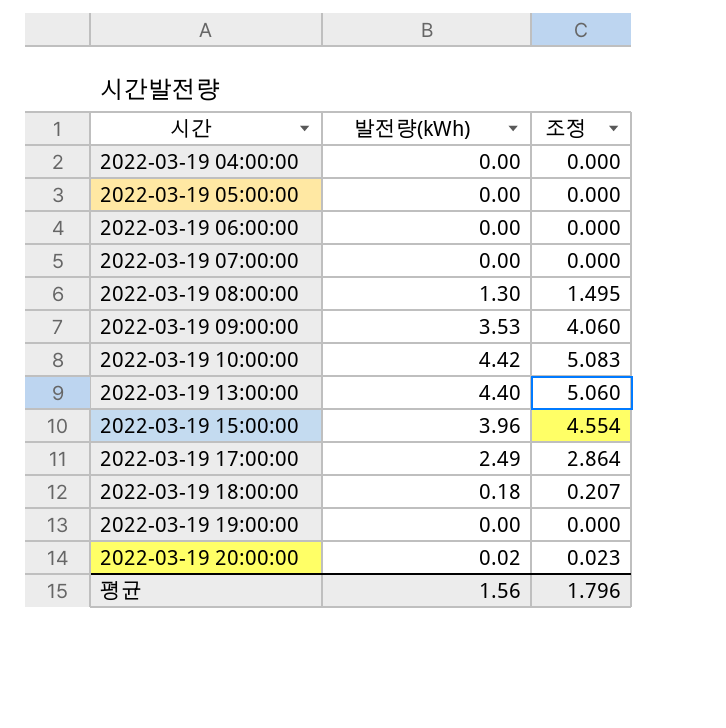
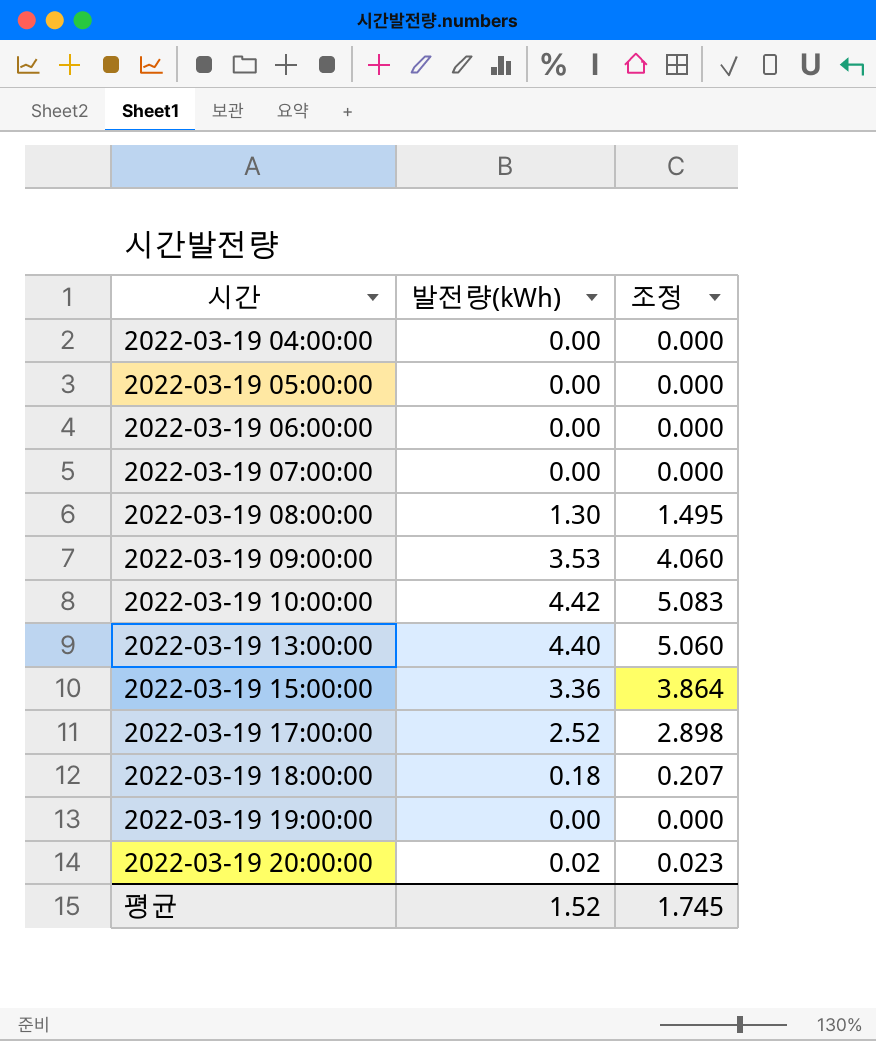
2022-03-19 15:00:00 | 발전량(kWh): 3.96 -> 3.36
2022-03-19 15:00:00 | 조정: 4.554 -> 3.864
2022-03-19 17:00:00 | 발전량(kWh): 2.49 -> 2.52
2022-03-19 17:00:00 | 조정: 2.864 -> 2.898
평균 | 발전량(kWh): 1.56 -> 1.52
평균 | 조정: 1.796 -> 1.745

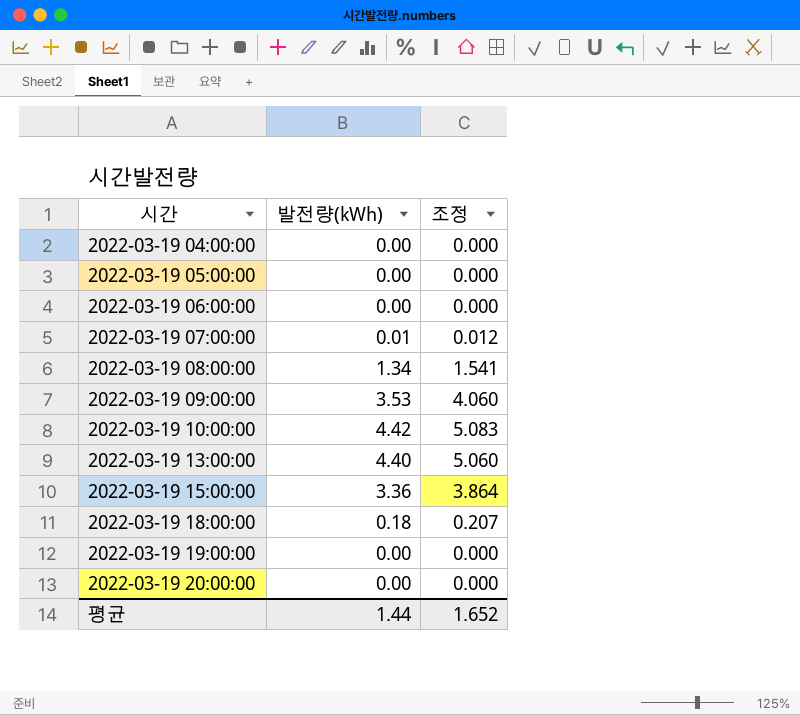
row 2022-03-19 17:00:00: 2.52 | 2.898 -> none
2022-03-19 07:00:00 | 발전량(kWh): 0.00 -> 0.01
2022-03-19 07:00:00 | 조정: 0.000 -> 0.012
2022-03-19 08:00:00 | 발전량(kWh): 1.30 -> 1.34
2022-03-19 08:00:00 | 조정: 1.495 -> 1.541
2022-03-19 20:00:00 | 발전량(kWh): 0.02 -> 0.00
2022-03-19 20:00:00 | 조정: 0.023 -> 0.000
평균 | 발전량(kWh): 1.52 -> 1.44
평균 | 조정: 1.745 -> 1.652

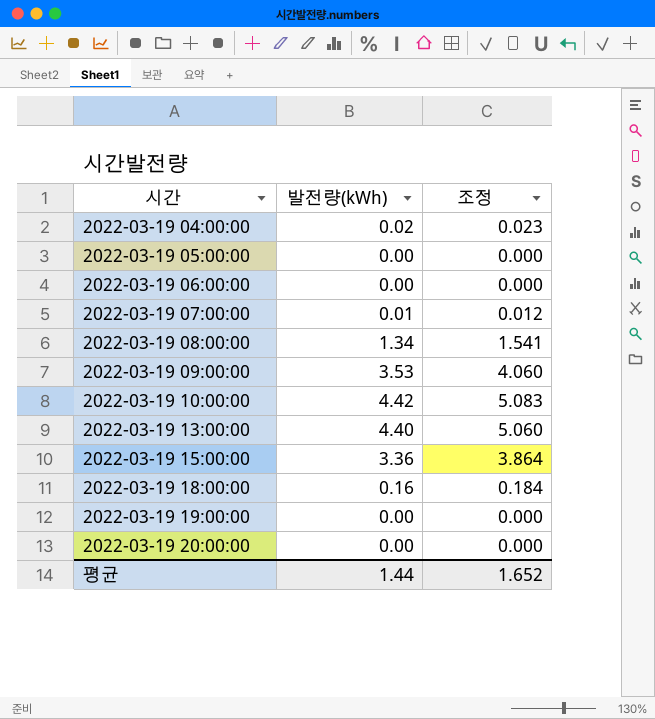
2022-03-19 04:00:00 | 발전량(kWh): 0.00 -> 0.02
2022-03-19 04:00:00 | 조정: 0.000 -> 0.023
2022-03-19 18:00:00 | 발전량(kWh): 0.18 -> 0.16
2022-03-19 18:00:00 | 조정: 0.207 -> 0.184

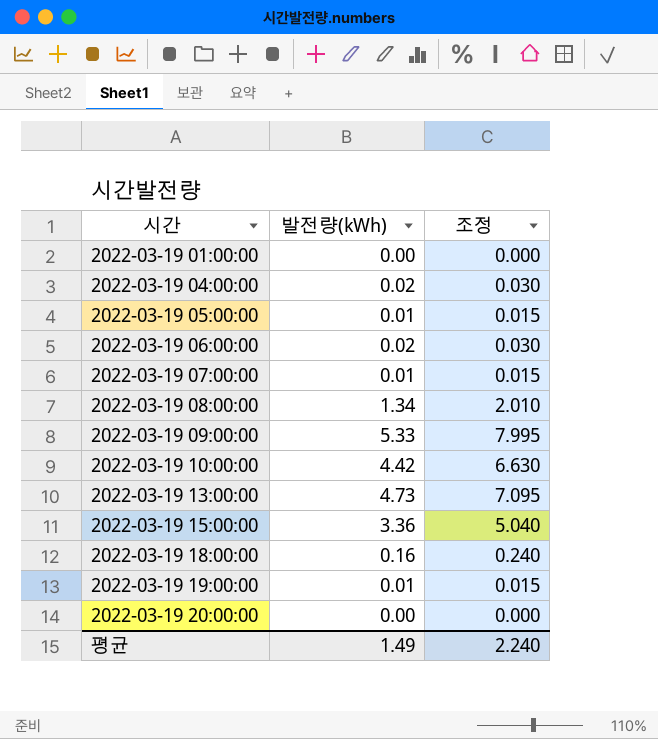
column 조정 | formula: [발전량(kWh)] * 1.15 -> [발전량(kWh)] * 1.5
row 2022-03-19 01:00:00: none -> 0.00 | 0.000
2022-03-19 05:00:00 | 발전량(kWh): 0.00 -> 0.01
2022-03-19 06:00:00 | 발전량(kWh): 0.00 -> 0.02
2022-03-19 09:00:00 | 발전량(kWh): 3.53 -> 5.33
2022-03-19 13:00:00 | 발전량(kWh): 4.40 -> 4.73
2022-03-19 19:00:00 | 발전량(kWh): 0.00 -> 0.01
평균 | 발전량(kWh): 1.44 -> 1.49
평균 | 조정: 1.652 -> 2.240

